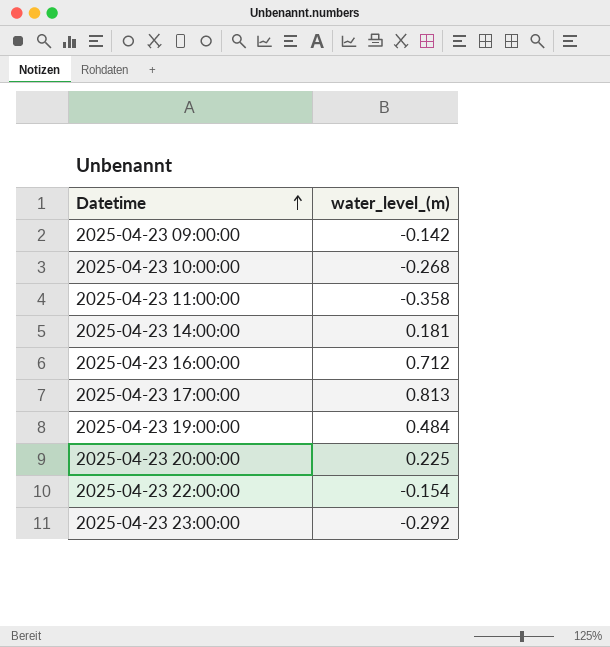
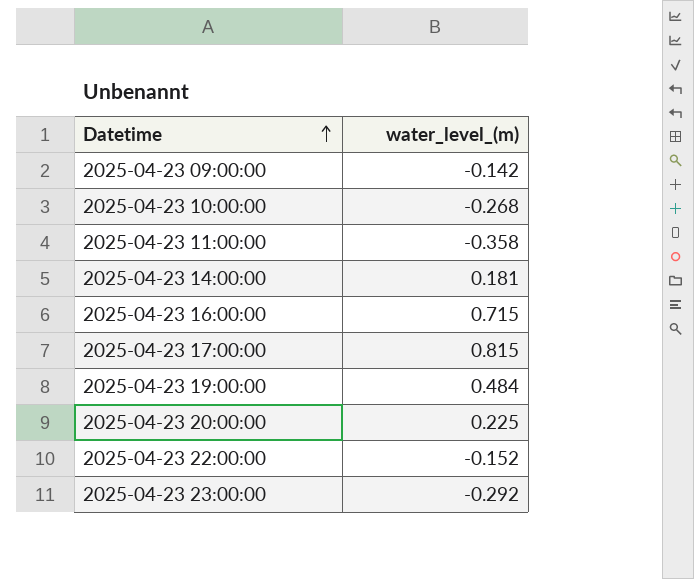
2025-04-23 16:00:00 | water_level_(m): 0.712 -> 0.715
2025-04-23 17:00:00 | water_level_(m): 0.813 -> 0.815
2025-04-23 22:00:00 | water_level_(m): -0.154 -> -0.152

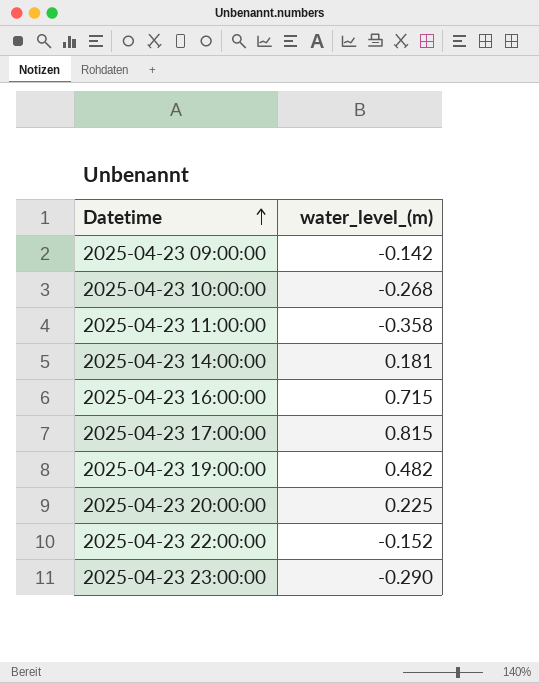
2025-04-23 19:00:00 | water_level_(m): 0.484 -> 0.482
2025-04-23 23:00:00 | water_level_(m): -0.292 -> -0.290

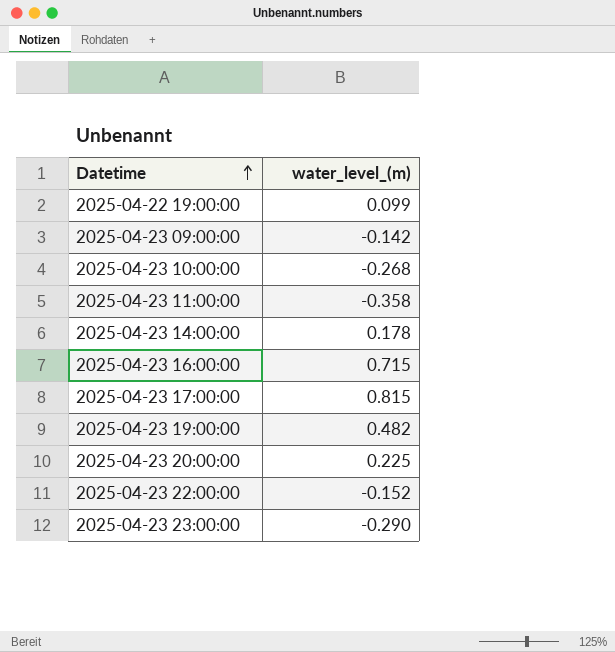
row 2025-04-22 19:00:00: none -> 0.099
2025-04-23 14:00:00 | water_level_(m): 0.181 -> 0.178

